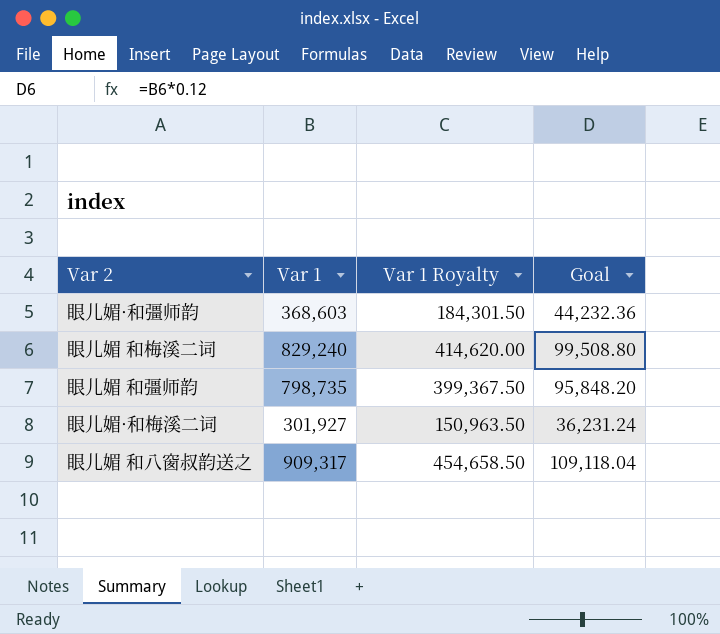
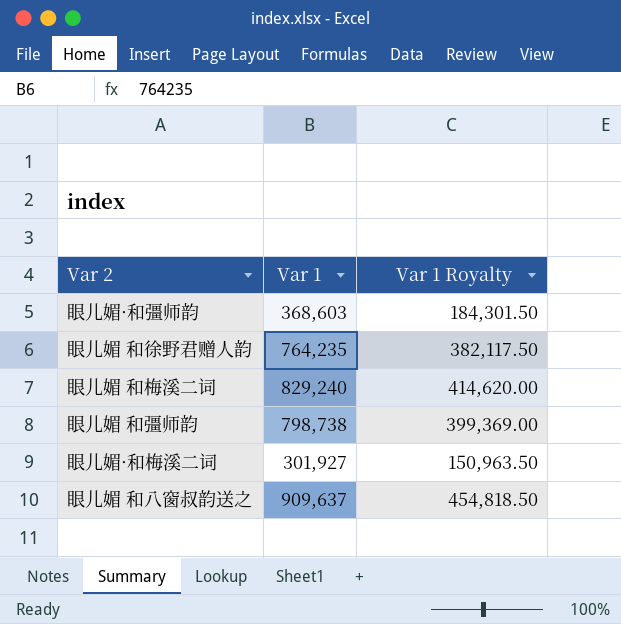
column Goal | formula: [Var 1] * 0.12 -> none
row 眼儿媚 和徐野君赠人韵: none -> 764,235 | 382,117.50
眼儿媚 和彊师韵 | Var 1: 798,735 -> 798,738
眼儿媚 和彊师韵 | Var 1 Royalty: 399,367.50 -> 399,369.00
眼儿媚 和八窗叔韵送之 | Var 1: 909,317 -> 909,637
眼儿媚 和八窗叔韵送之 | Var 1 Royalty: 454,658.50 -> 454,818.50

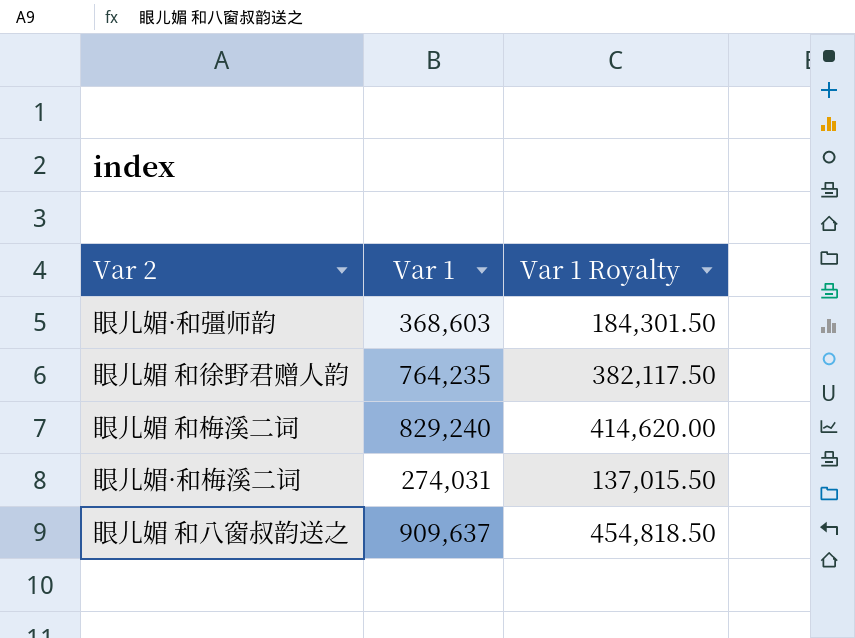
row 眼儿媚 和彊师韵: 798,738 | 399,369.00 -> none
眼儿媚·和梅溪二词 | Var 1: 301,927 -> 274,031
眼儿媚·和梅溪二词 | Var 1 Royalty: 150,963.50 -> 137,015.50

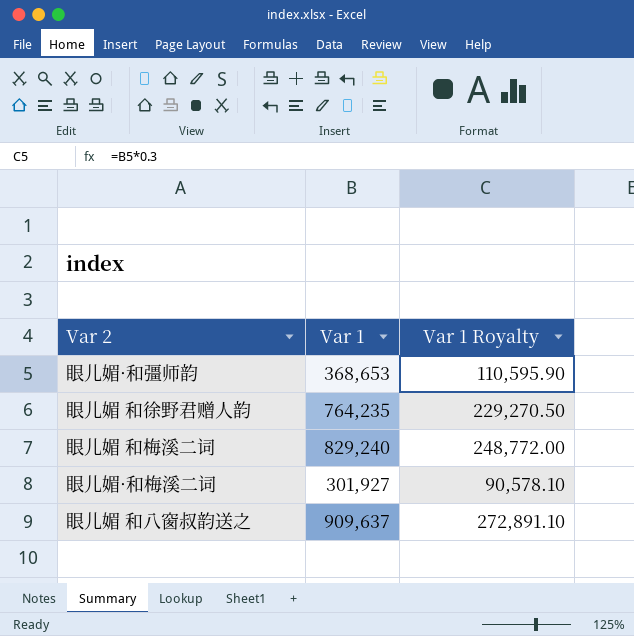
column Var 1 Royalty | formula: [Var 1] * 0.5 -> [Var 1] * 0.3
眼儿媚·和彊师韵 | Var 1: 368,603 -> 368,653
眼儿媚·和梅溪二词 | Var 1: 274,031 -> 301,927

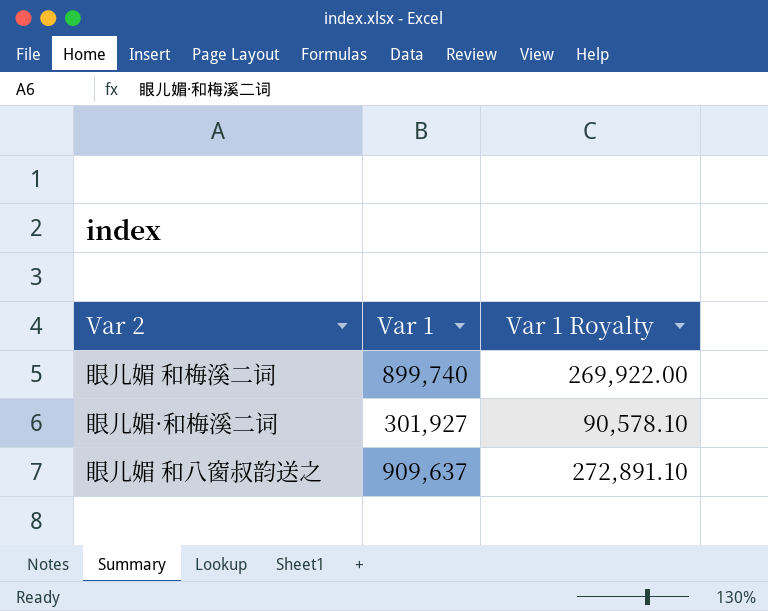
row 眼儿媚·和彊师韵: 368,653 | 110,595.90 -> none
row 眼儿媚 和徐野君赠人韵: 764,235 | 229,270.50 -> none
眼儿媚 和梅溪二词 | Var 1: 829,240 -> 899,740
眼儿媚 和梅溪二词 | Var 1 Royalty: 248,772.00 -> 269,922.00

